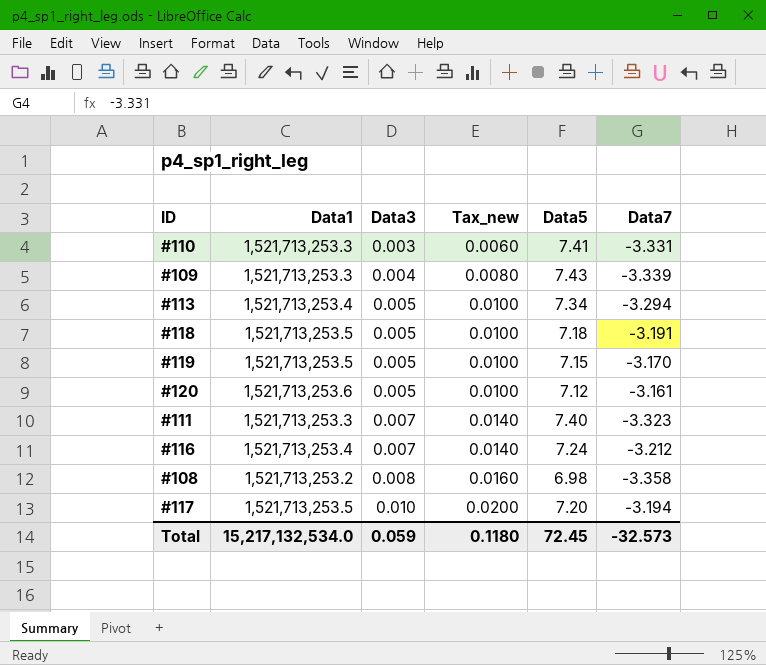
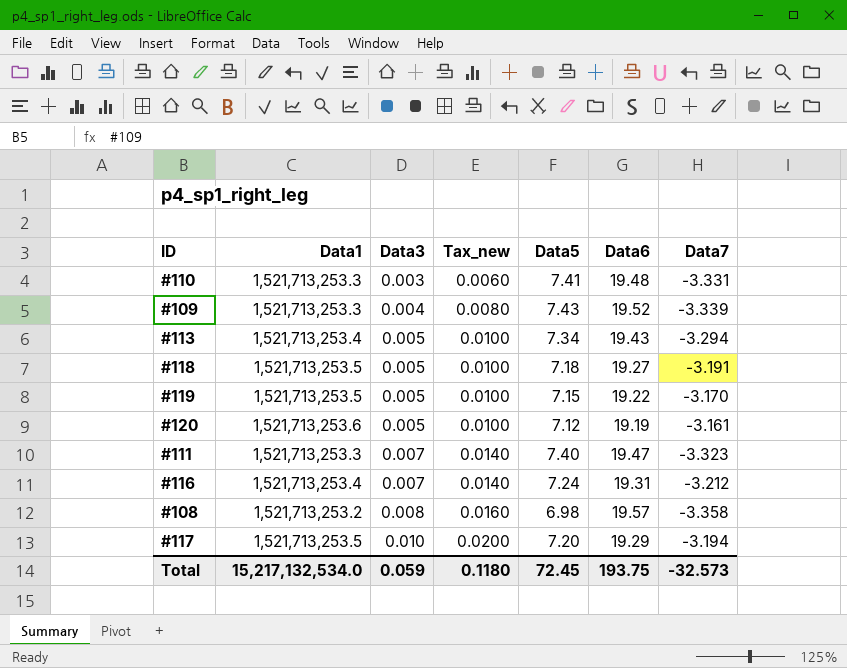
column Data6 | position: none -> 6

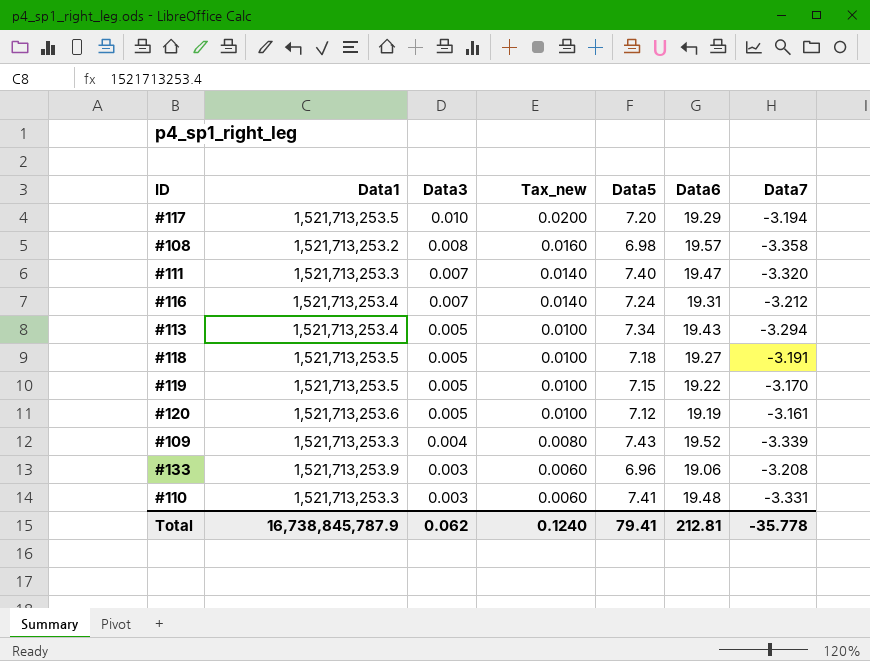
row order: Data3 ascending -> Data3 descending
#111 | Data7: -3.323 -> -3.320
row #133: none -> 1,521,713,253.9 | 0.003 | 0.0060 | 6.96 | 19.06 | -3.208
Total | Data1: 15,217,132,534.0 -> 16,738,845,787.9
Total | Data3: 0.059 -> 0.062
Total | Tax_new: 0.1180 -> 0.1240
Total | Data5: 72.45 -> 79.41
Total | Data6: 193.75 -> 212.81
Total | Data7: -32.573 -> -35.778

